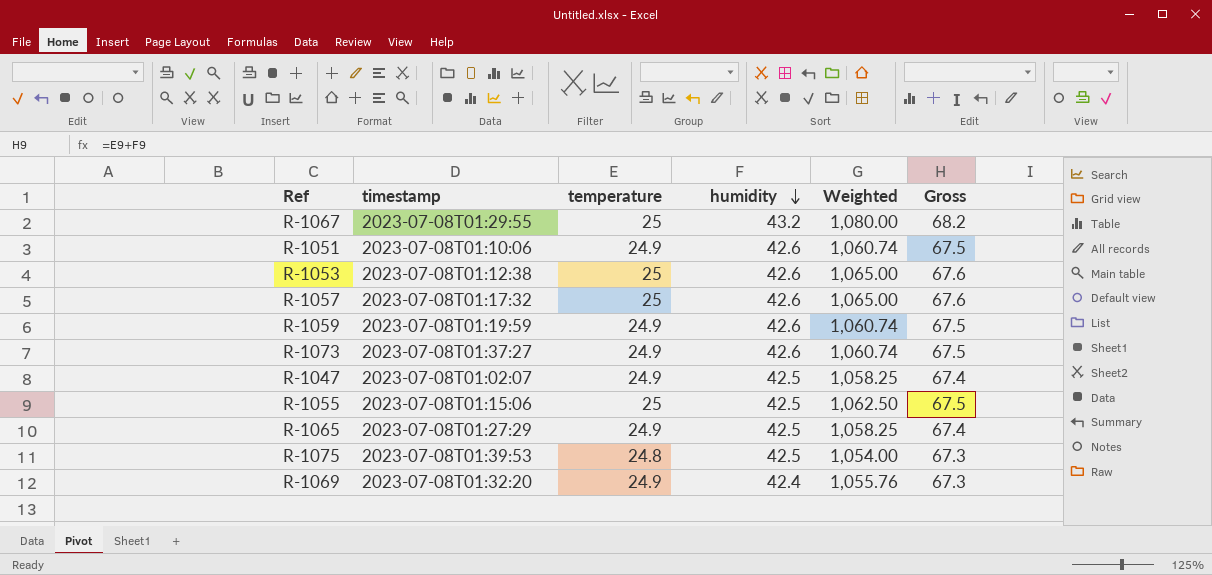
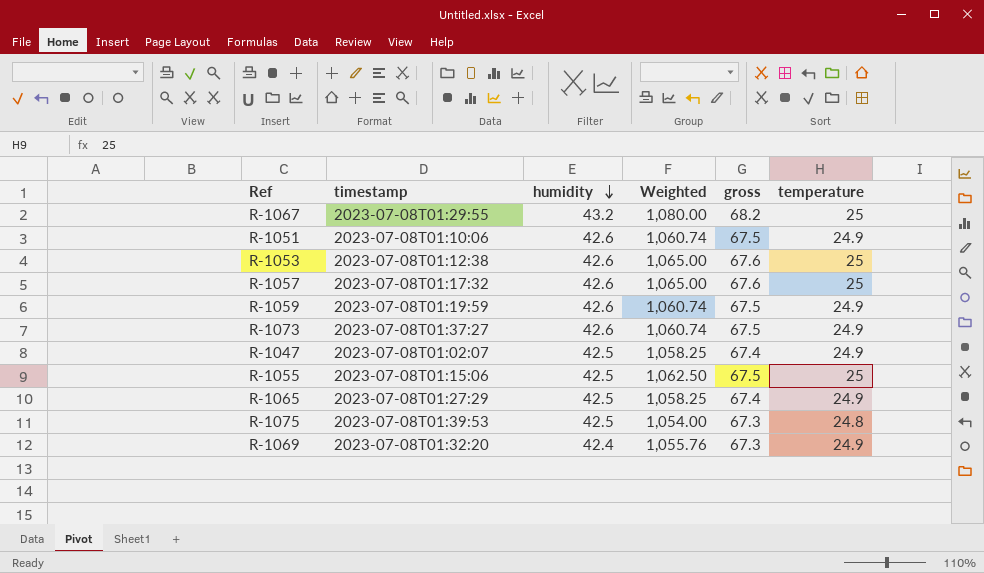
column name: Gross -> gross
column temperature | position: 3 -> 6

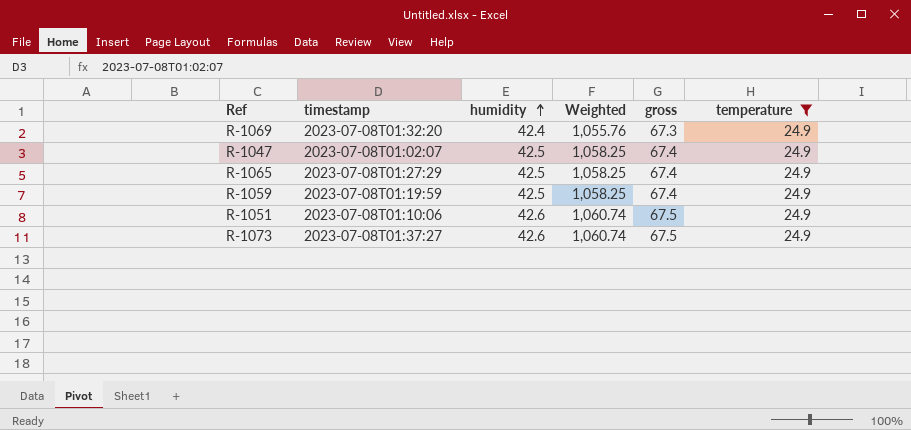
filter: none -> temperature = 24.9
row order: humidity descending -> humidity ascending
R-1059 | humidity: 42.6 -> 42.5
R-1059 | Weighted: 1,060.74 -> 1,058.25
R-1059 | gross: 67.5 -> 67.4

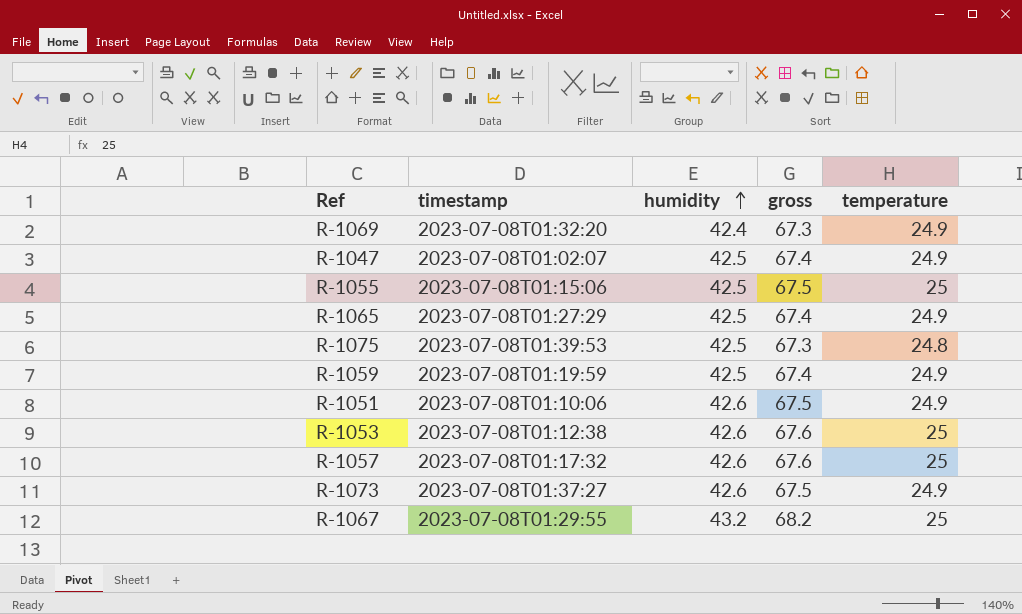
filter: temperature = 24.9 -> none
column Weighted | formula: [humidity] * [temperature] -> none

